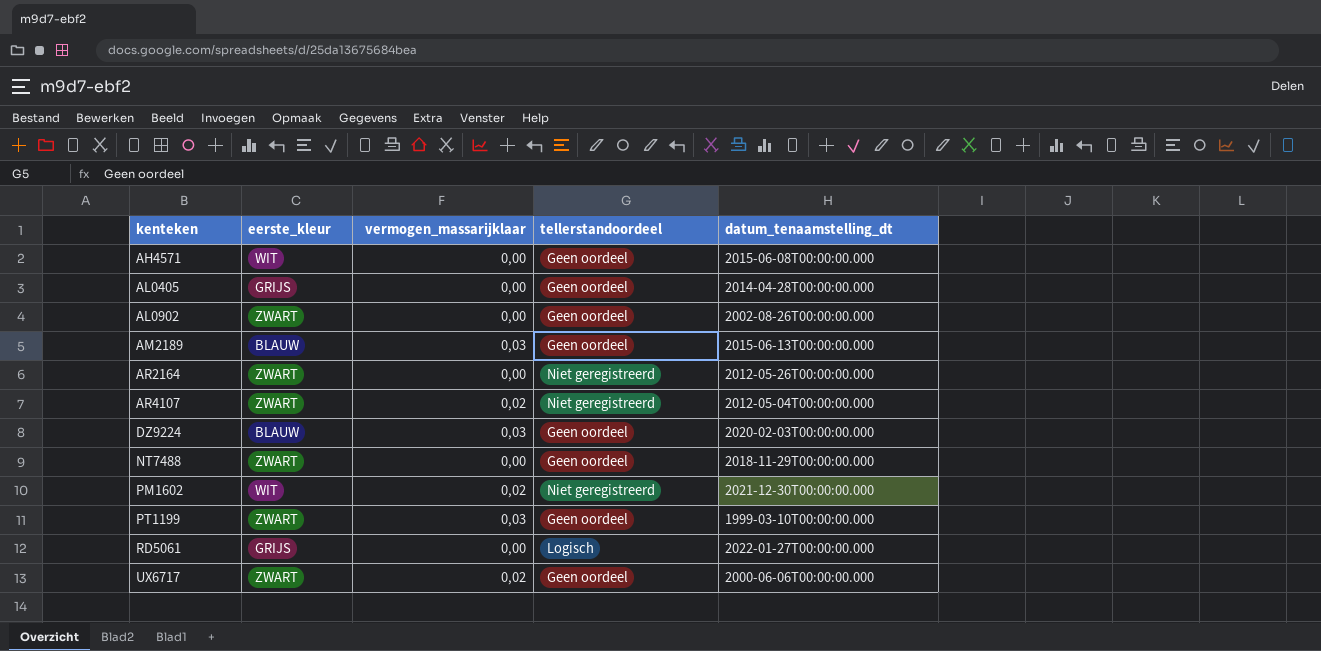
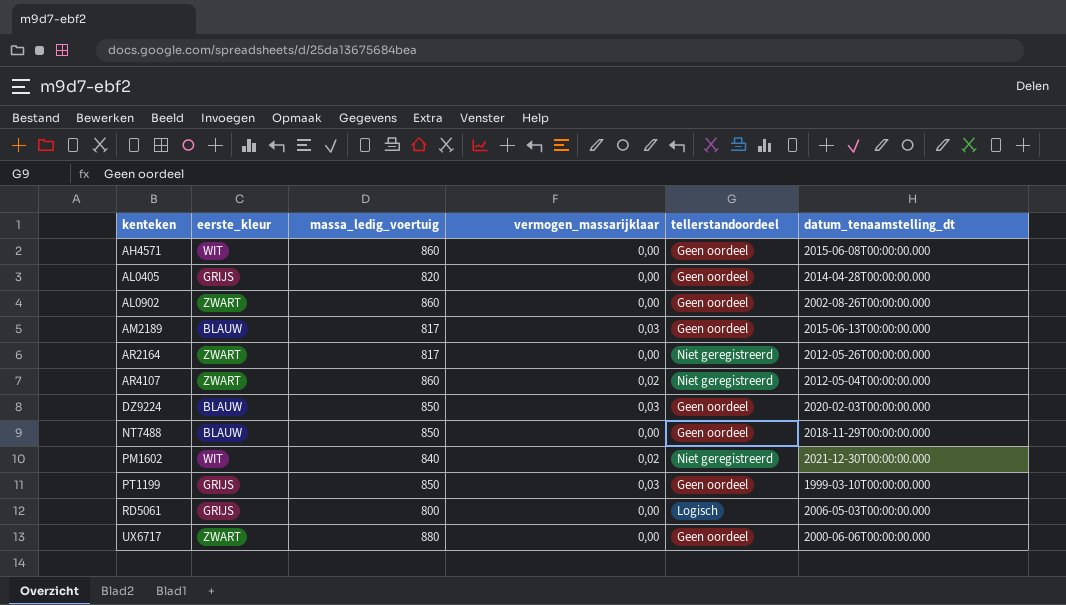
column massa_ledig_voertuig | position: none -> 3
NT7488 | eerste_kleur: ZWART -> BLAUW
PT1199 | eerste_kleur: ZWART -> GRIJS
RD5061 | datum_tenaamstelling_dt: 2022-01-27T00:00:00.000 -> 2006-05-03T00:00:00.000
UX6717 | vermogen_massarijklaar: 0,02 -> 0,00

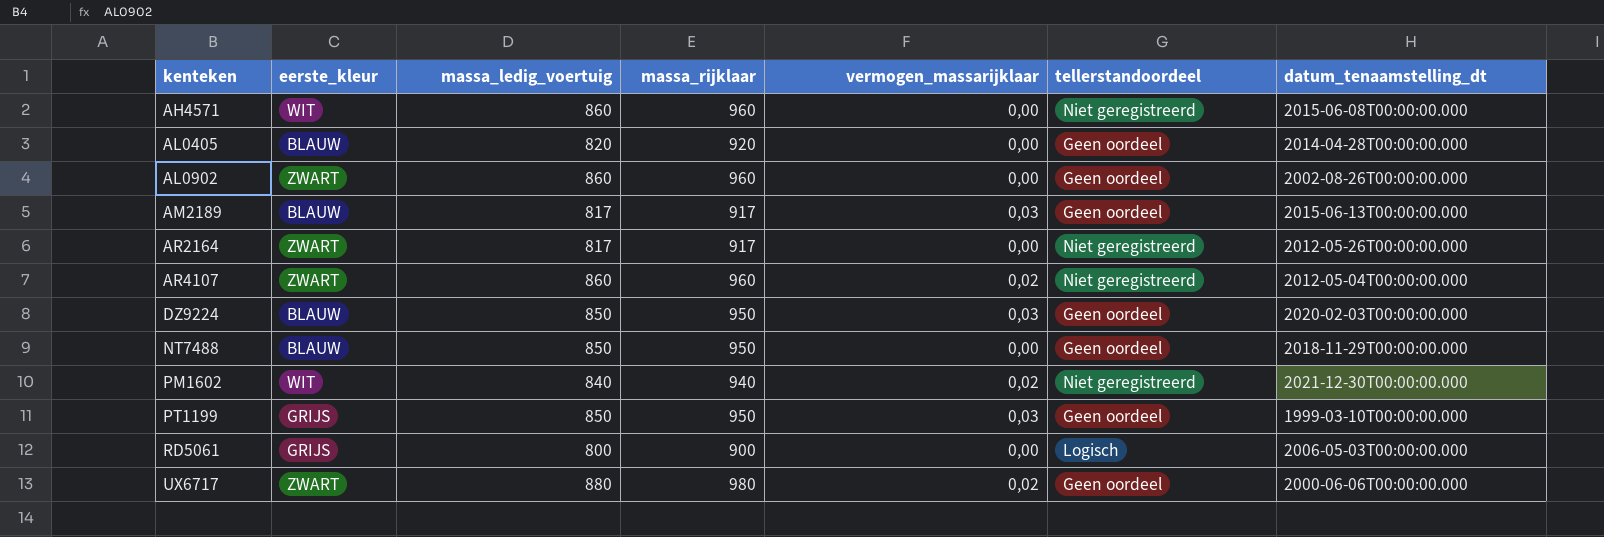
column massa_rijklaar | position: none -> 4
AH4571 | tellerstandoordeel: Geen oordeel -> Niet geregistreerd
AL0405 | eerste_kleur: GRIJS -> BLAUW
UX6717 | vermogen_massarijklaar: 0,00 -> 0,02

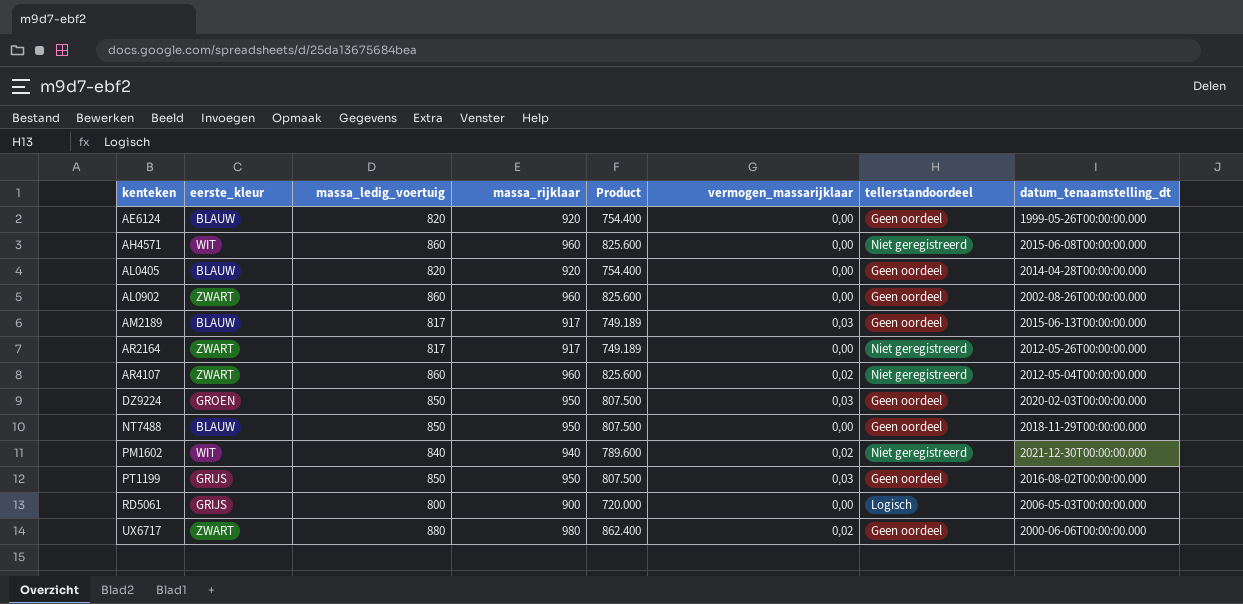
column Product | formula: none -> [massa_ledig_voertuig] * [massa_rijklaar]
row AE6124: none -> BLAUW | 820 | 920 | 754.400 | 0,00 | Geen oordeel | 1999-05-26T00:00:00.000
DZ9224 | eerste_kleur: BLAUW -> GROEN
PT1199 | datum_tenaamstelling_dt: 1999-03-10T00:00:00.000 -> 2016-08-02T00:00:00.000

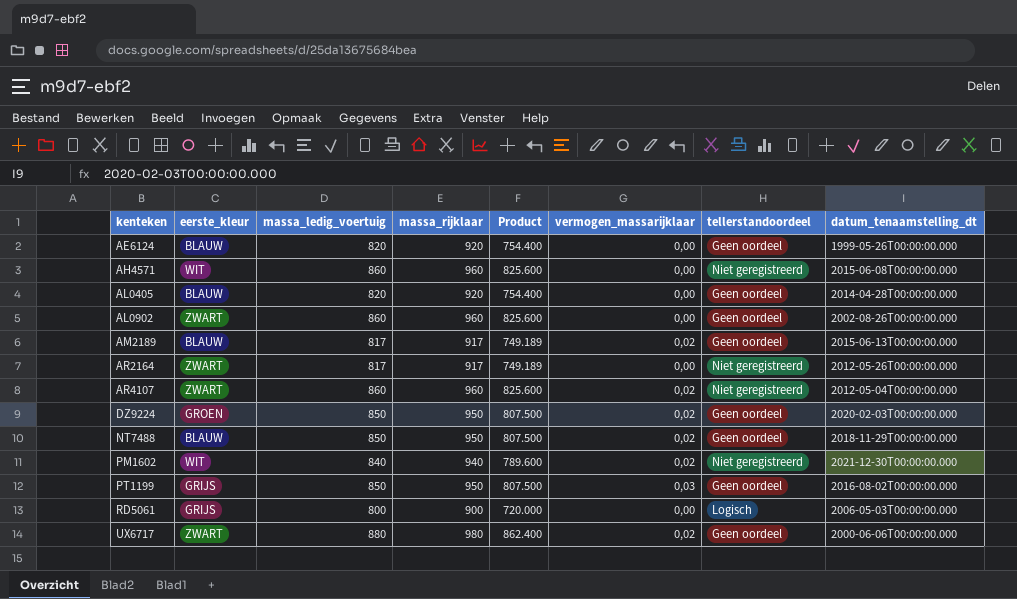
AM2189 | vermogen_massarijklaar: 0,03 -> 0,02
DZ9224 | vermogen_massarijklaar: 0,03 -> 0,02
NT7488 | vermogen_massarijklaar: 0,00 -> 0,02

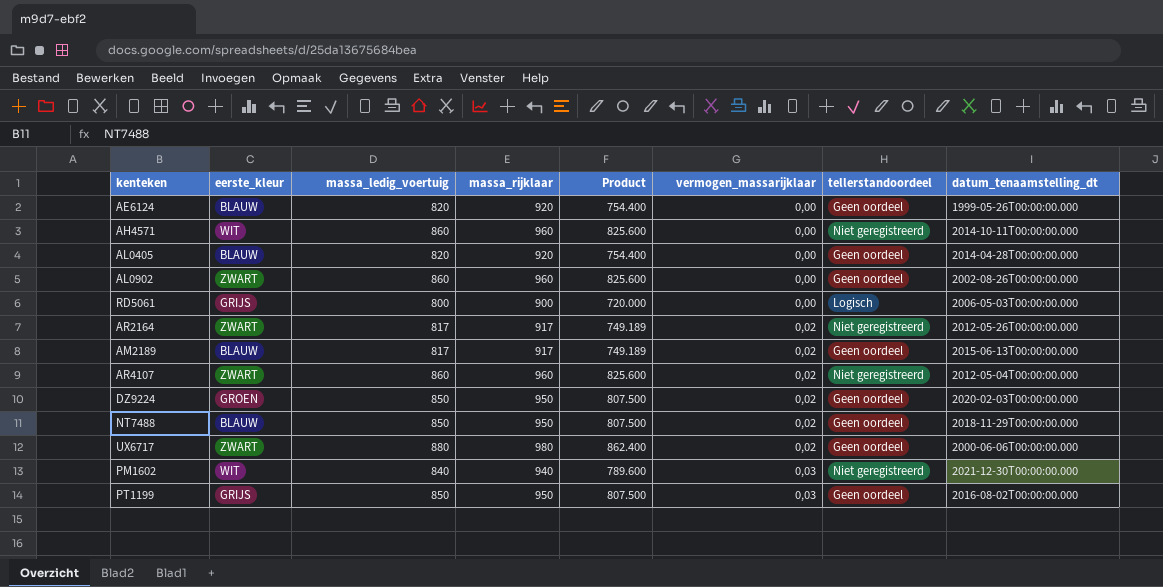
row order: kenteken ascending -> vermogen_massarijklaar ascending
AH4571 | datum_tenaamstelling_dt: 2015-06-08T00:00:00.000 -> 2014-10-11T00:00:00.000
AR2164 | vermogen_massarijklaar: 0,00 -> 0,02
PM1602 | vermogen_massarijklaar: 0,02 -> 0,03

